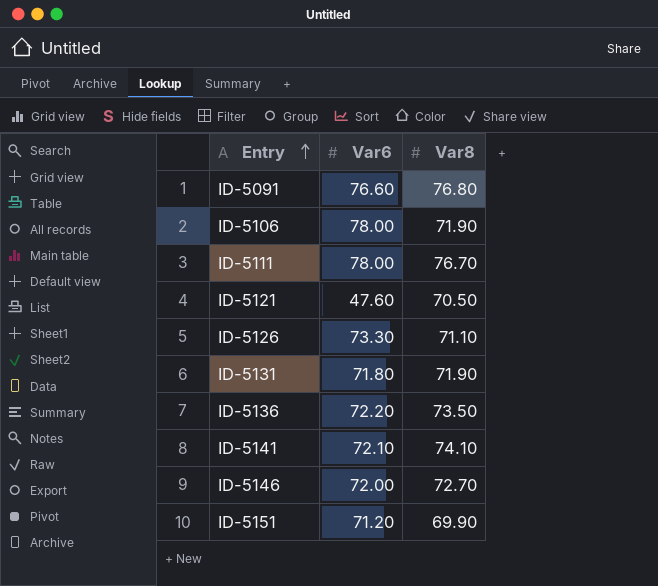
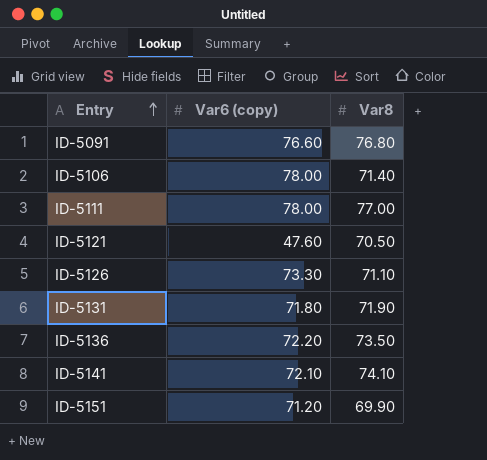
column name: Var6 -> Var6 (copy)
row ID-5146: 72.00 | 72.70 -> none
ID-5106 | Var8: 71.90 -> 71.40
ID-5111 | Var8: 76.70 -> 77.00

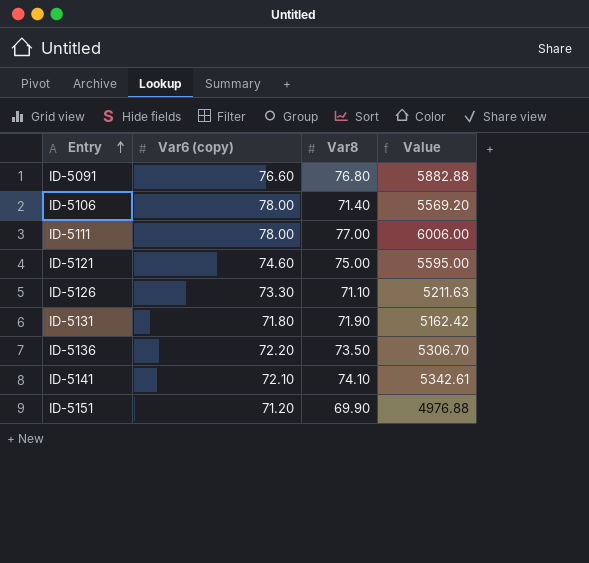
column Value | formula: none -> [Var6 (copy)] * [Var8]
ID-5121 | Var6 (copy): 47.60 -> 74.60
ID-5121 | Var8: 70.50 -> 75.00

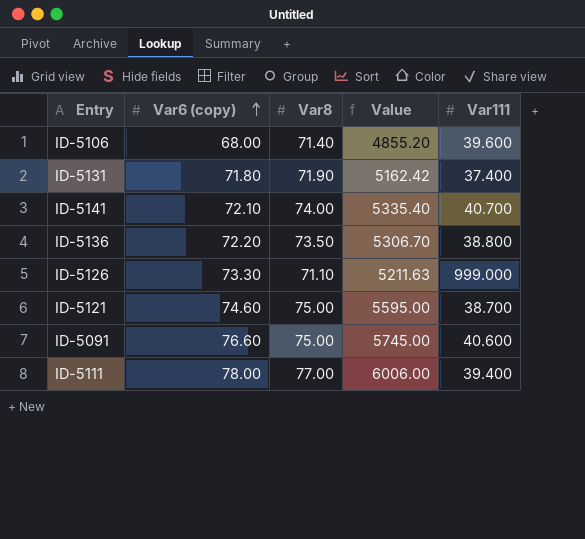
row order: Entry ascending -> Var6 (copy) ascending
column Var111 | position: none -> 5
row ID-5151: 71.20 | 69.90 | 4976.88 -> none
ID-5106 | Var6 (copy): 78.00 -> 68.00
ID-5106 | Value: 5569.20 -> 4855.20
ID-5141 | Var8: 74.10 -> 74.00
ID-5141 | Value: 5342.61 -> 5335.40
ID-5091 | Var8: 76.80 -> 75.00
ID-5091 | Value: 5882.88 -> 5745.00

